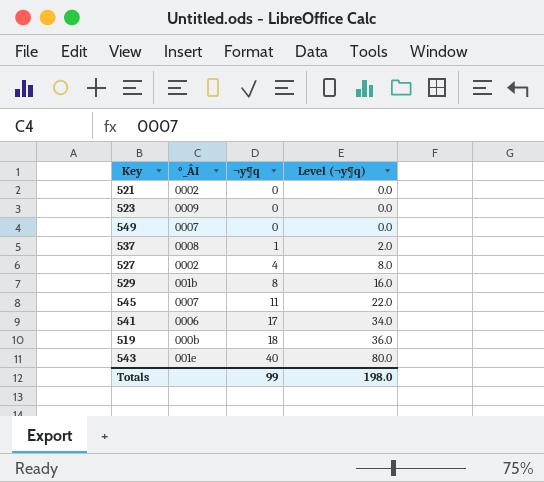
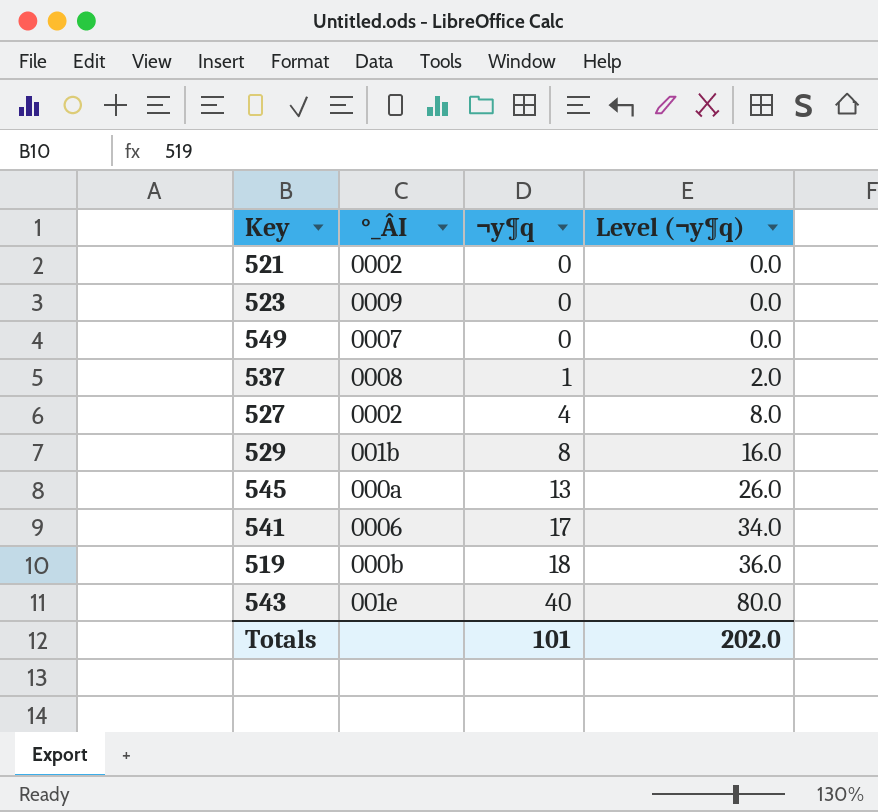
545 | °_ÂI: 0007 -> 000a
545 | ¬y¶q: 11 -> 13
545 | Level (¬y¶q): 22.0 -> 26.0
Totals | ¬y¶q: 99 -> 101
Totals | Level (¬y¶q): 198.0 -> 202.0

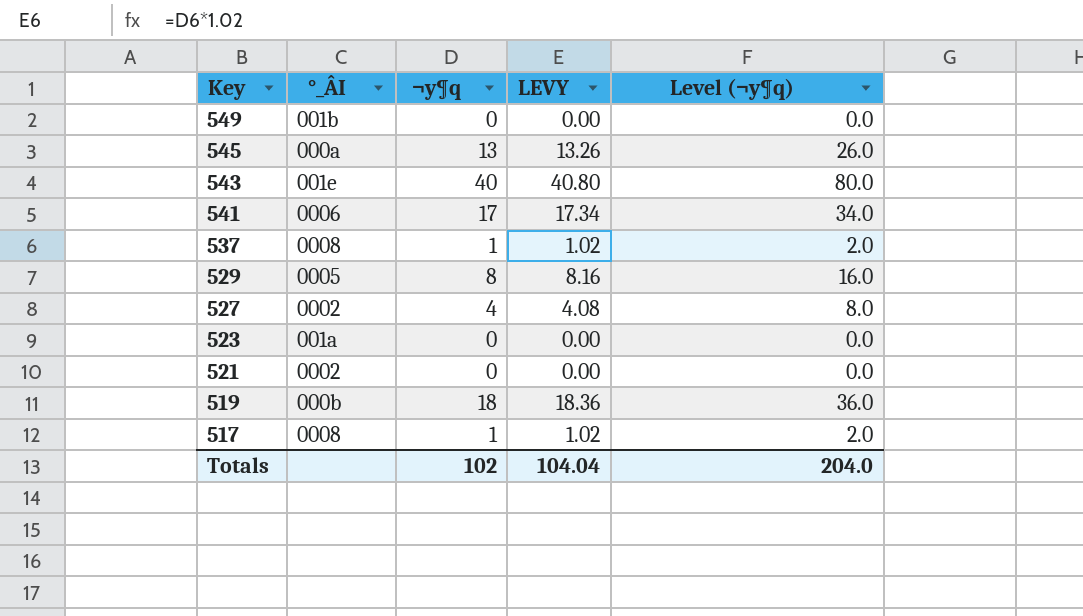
row order: ¬y¶q ascending -> Key descending
column LEVY | formula: none -> [¬y¶q] * 1.02
549 | °_ÂI: 0007 -> 001b
529 | °_ÂI: 001b -> 0005
523 | °_ÂI: 0009 -> 001a
row 517: none -> 0008 | 1 | 1.02 | 2.0
Totals | ¬y¶q: 101 -> 102
Totals | Level (¬y¶q): 202.0 -> 204.0

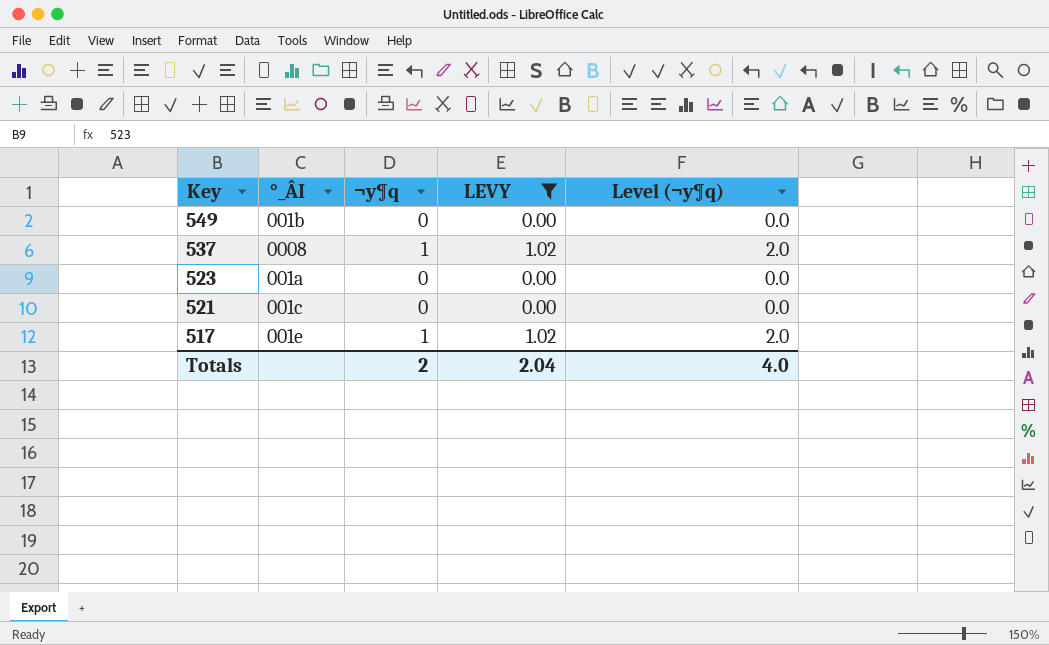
filter: none -> LEVY <= 1.02
521 | °_ÂI: 0002 -> 001c
517 | °_ÂI: 0008 -> 001e
Totals | ¬y¶q: 102 -> 2
Totals | LEVY: 104.04 -> 2.04
Totals | Level (¬y¶q): 204.0 -> 4.0

